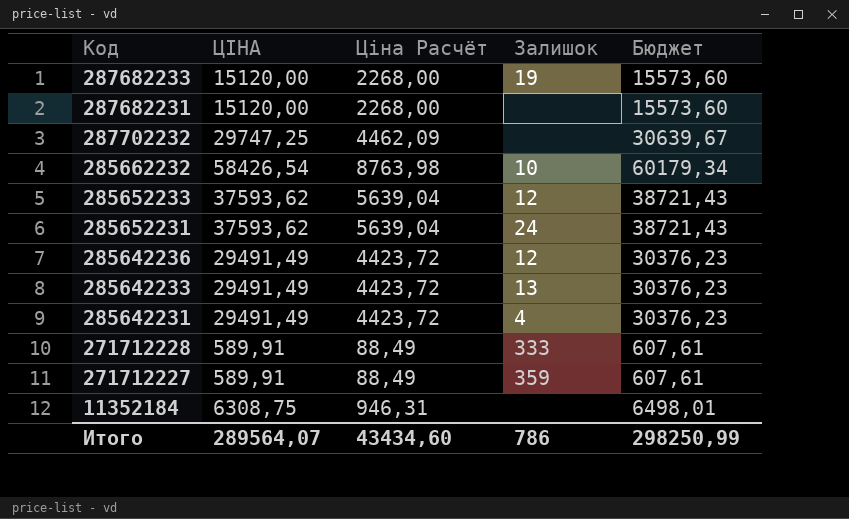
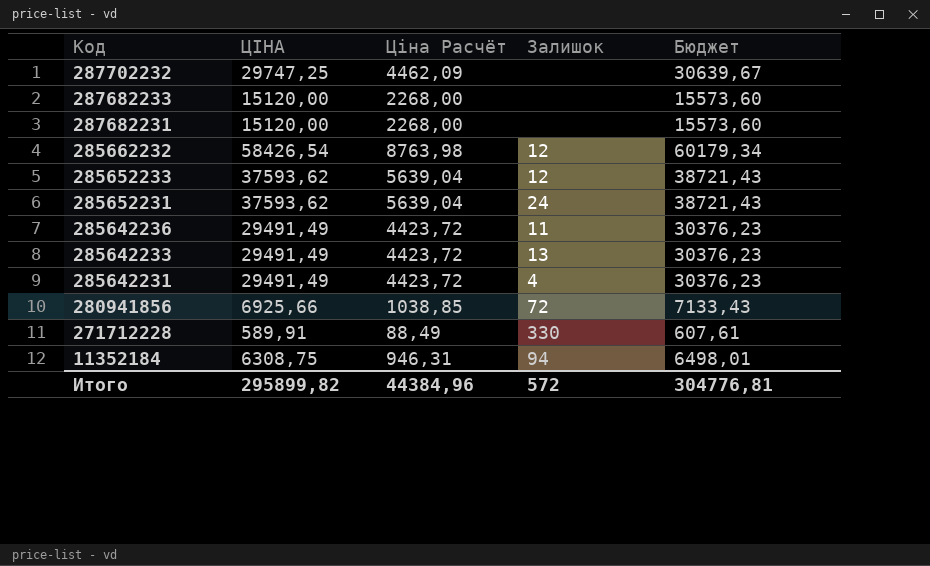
row order: none -> Код descending
row 271712227: 589,91 | 88,49 | 359 | 607,61 -> none
287682233 | Залишок: 19 -> none
285662232 | Залишок: 10 -> 12
285642236 | Залишок: 12 -> 11
row 280941856: none -> 6925,66 | 1038,85 | 72 | 7133,43
271712228 | Залишок: 333 -> 330
11352184 | Залишок: none -> 94
Итого | ЦІНА: 289564,07 -> 295899,82
Итого | Ціна Расчёт: 43434,60 -> 44384,96
Итого | Залишок: 786 -> 572
Итого | Бюджет: 298250,99 -> 304776,81

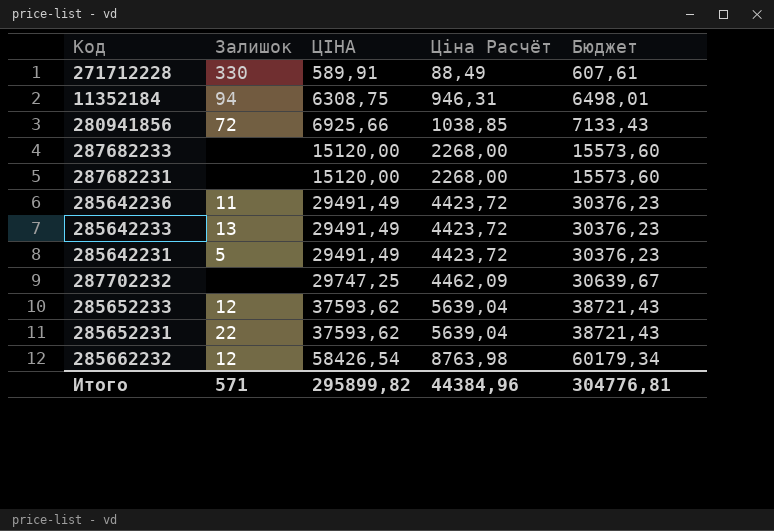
row order: Код descending -> ЦІНА ascending
column Залишок | position: 4 -> 2
285642231 | Залишок: 4 -> 5
285652231 | Залишок: 24 -> 22
Итого | Залишок: 572 -> 571

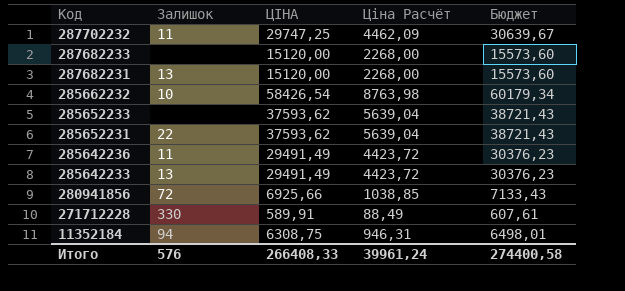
row order: ЦІНА ascending -> Код descending
row 285642231: 5 | 29491,49 | 4423,72 | 30376,23 -> none
287702232 | Залишок: none -> 11
287682231 | Залишок: none -> 13
285662232 | Залишок: 12 -> 10
285652233 | Залишок: 12 -> none
Итого | Залишок: 571 -> 576
Итого | ЦІНА: 295899,82 -> 266408,33
Итого | Ціна Расчёт: 44384,96 -> 39961,24
Итого | Бюджет: 304776,81 -> 274400,58

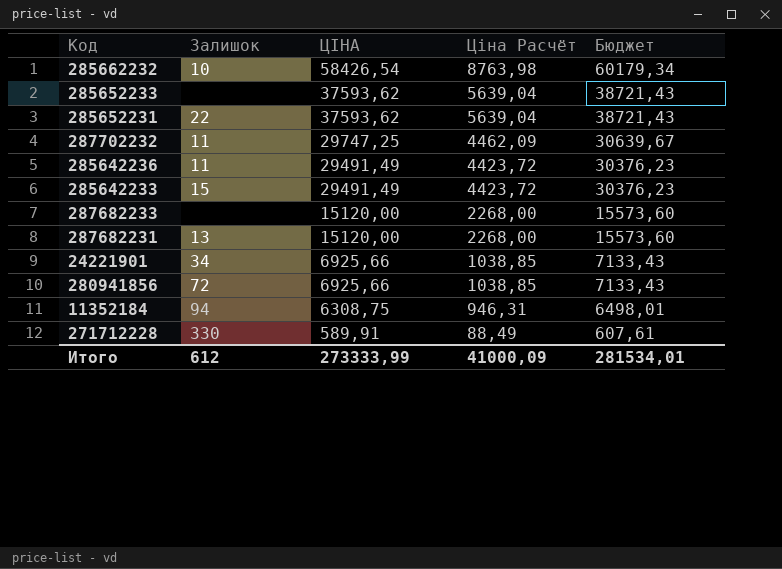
row order: Код descending -> ЦІНА descending
285642233 | Залишок: 13 -> 15
row 24221901: none -> 34 | 6925,66 | 1038,85 | 7133,43
Итого | Залишок: 576 -> 612
Итого | ЦІНА: 266408,33 -> 273333,99
Итого | Ціна Расчёт: 39961,24 -> 41000,09
Итого | Бюджет: 274400,58 -> 281534,01

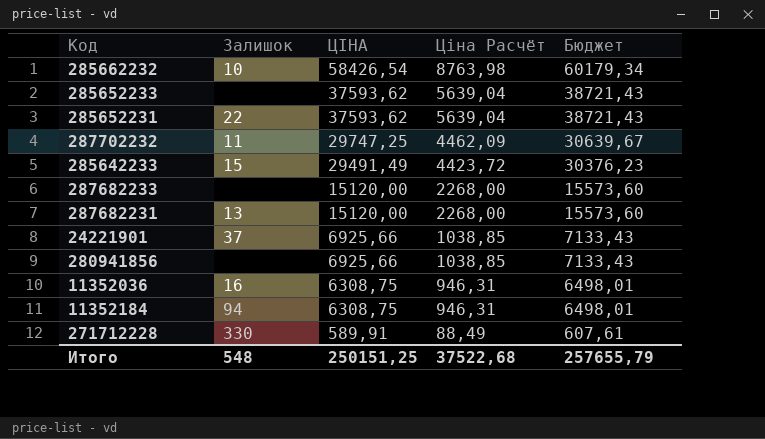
row 285642236: 11 | 29491,49 | 4423,72 | 30376,23 -> none
24221901 | Залишок: 34 -> 37
280941856 | Залишок: 72 -> none
row 11352036: none -> 16 | 6308,75 | 946,31 | 6498,01
Итого | Залишок: 612 -> 548
Итого | ЦІНА: 273333,99 -> 250151,25
Итого | Ціна Расчёт: 41000,09 -> 37522,68
Итого | Бюджет: 281534,01 -> 257655,79

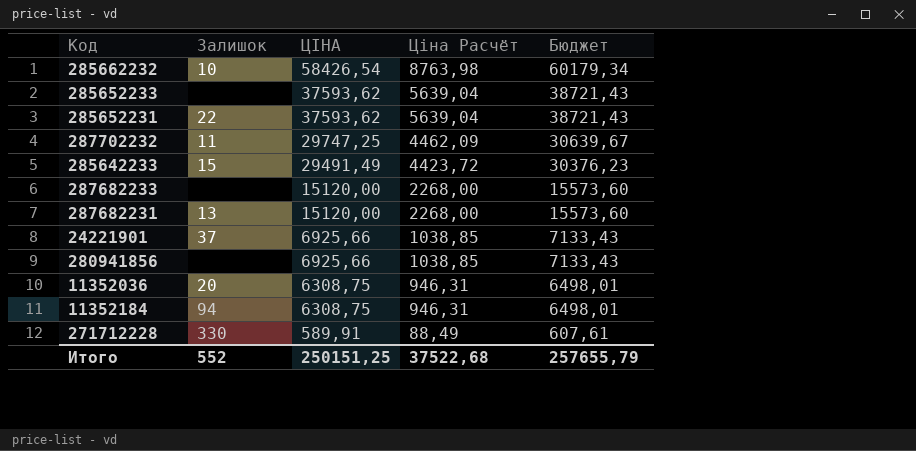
11352036 | Залишок: 16 -> 20
Итого | Залишок: 548 -> 552

